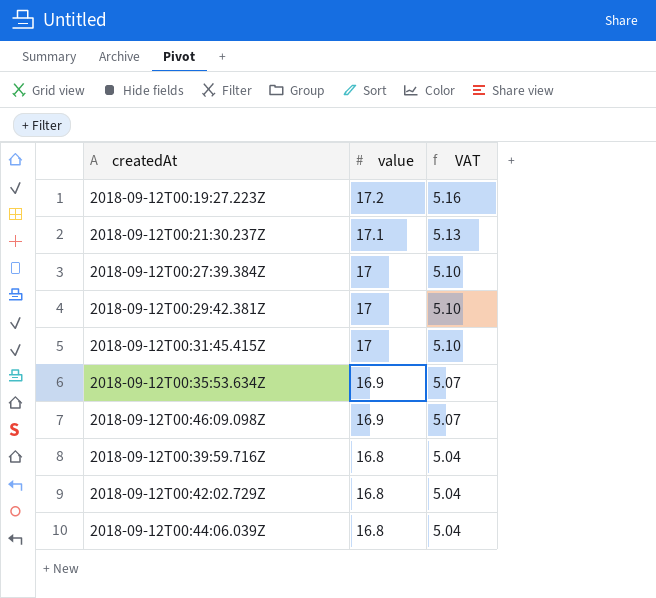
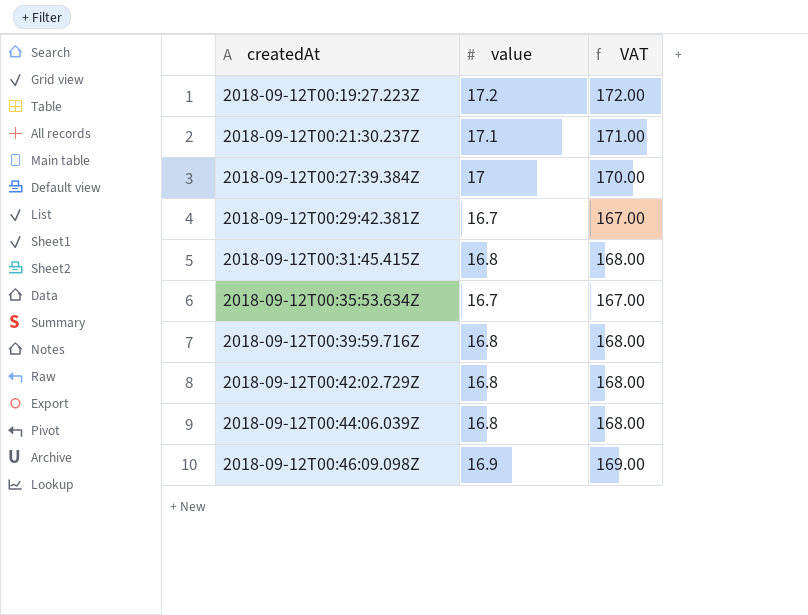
row order: value descending -> createdAt ascending
column VAT | formula: [value] * 0.3 -> [value] * 10
2018-09-12T00:29:42.381Z | value: 17 -> 16.7
2018-09-12T00:31:45.415Z | value: 17 -> 16.8
2018-09-12T00:35:53.634Z | value: 16.9 -> 16.7

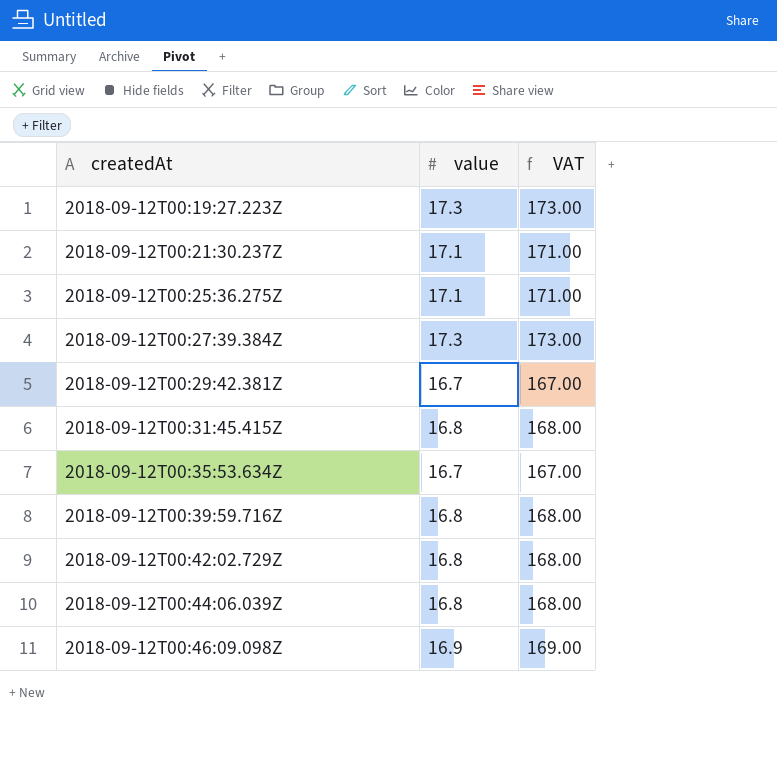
2018-09-12T00:19:27.223Z | value: 17.2 -> 17.3
2018-09-12T00:19:27.223Z | VAT: 172.00 -> 173.00
row 2018-09-12T00:25:36.275Z: none -> 17.1 | 171.00
2018-09-12T00:27:39.384Z | value: 17 -> 17.3
2018-09-12T00:27:39.384Z | VAT: 170.00 -> 173.00

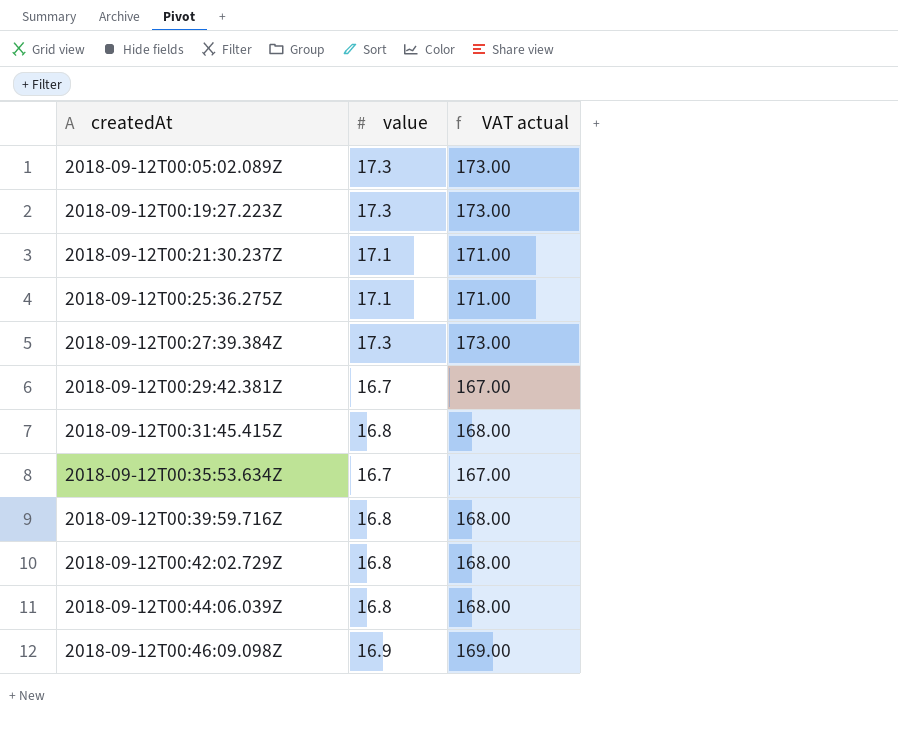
column name: VAT -> VAT actual
row 2018-09-12T00:05:02.089Z: none -> 17.3 | 173.00

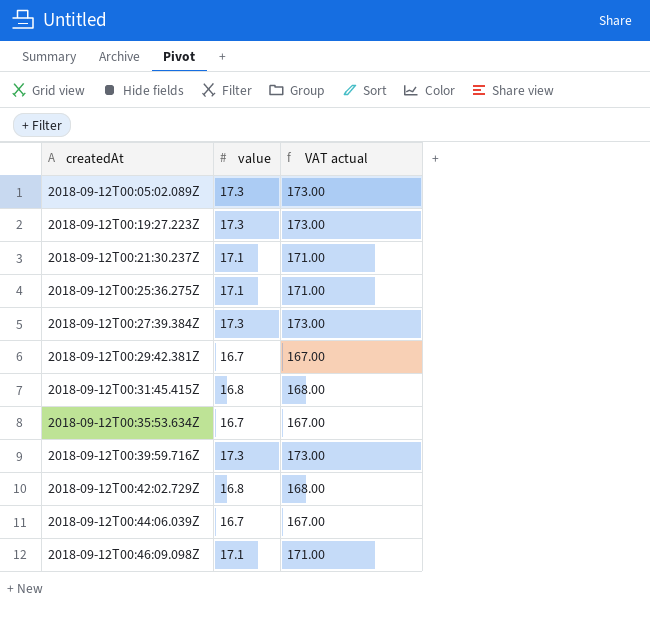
2018-09-12T00:39:59.716Z | value: 16.8 -> 17.3
2018-09-12T00:39:59.716Z | VAT actual: 168.00 -> 173.00
2018-09-12T00:44:06.039Z | value: 16.8 -> 16.7
2018-09-12T00:44:06.039Z | VAT actual: 168.00 -> 167.00
2018-09-12T00:46:09.098Z | value: 16.9 -> 17.1
2018-09-12T00:46:09.098Z | VAT actual: 169.00 -> 171.00

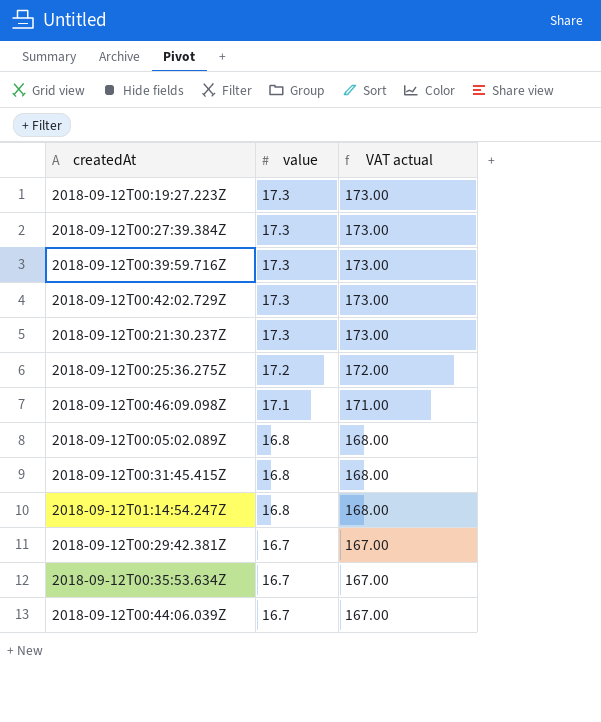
row order: createdAt ascending -> value descending
2018-09-12T00:42:02.729Z | value: 16.8 -> 17.3
2018-09-12T00:42:02.729Z | VAT actual: 168.00 -> 173.00
2018-09-12T00:21:30.237Z | value: 17.1 -> 17.3
2018-09-12T00:21:30.237Z | VAT actual: 171.00 -> 173.00
2018-09-12T00:25:36.275Z | value: 17.1 -> 17.2
2018-09-12T00:25:36.275Z | VAT actual: 171.00 -> 172.00
2018-09-12T00:05:02.089Z | value: 17.3 -> 16.8
2018-09-12T00:05:02.089Z | VAT actual: 173.00 -> 168.00
row 2018-09-12T01:14:54.247Z: none -> 16.8 | 168.00

